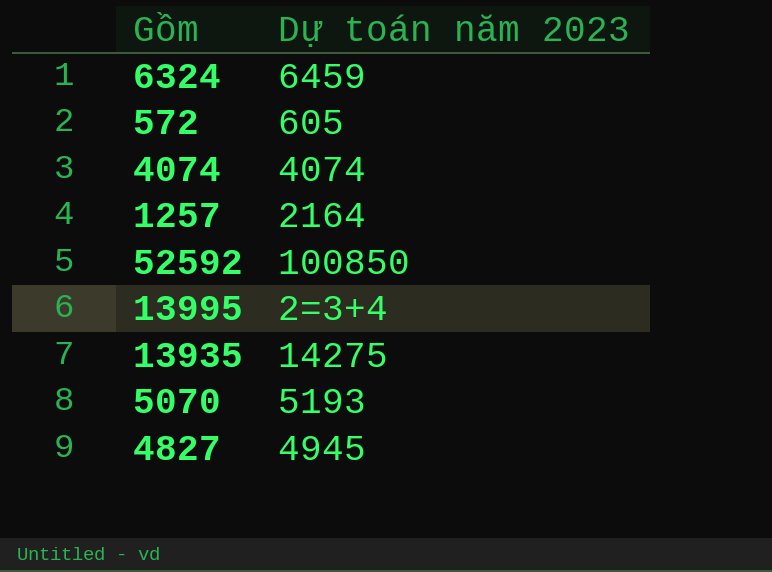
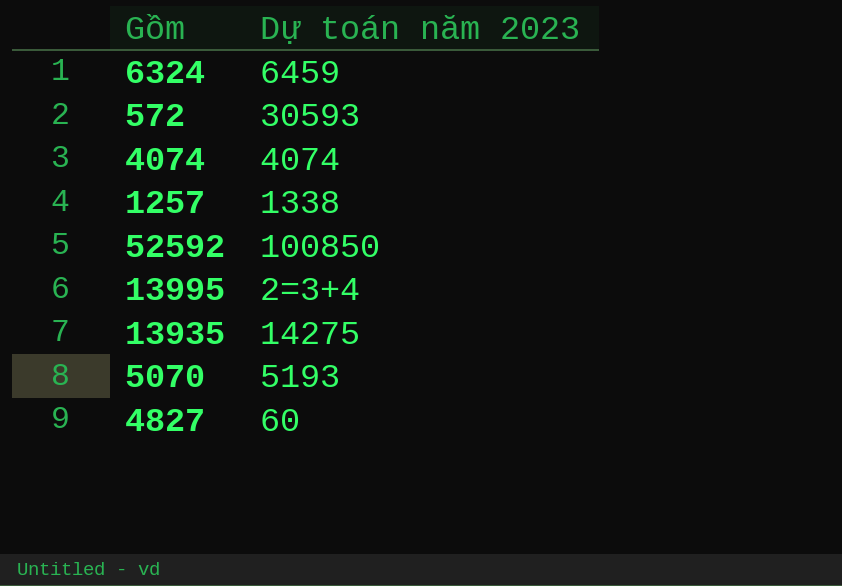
572 | Dự toán năm 2023: 605 -> 30593
1257 | Dự toán năm 2023: 2164 -> 1338
4827 | Dự toán năm 2023: 4945 -> 60

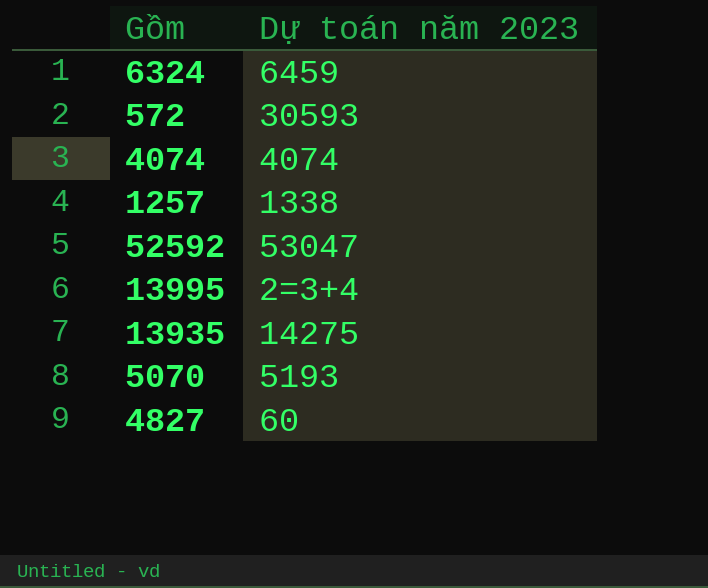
52592 | Dự toán năm 2023: 100850 -> 53047

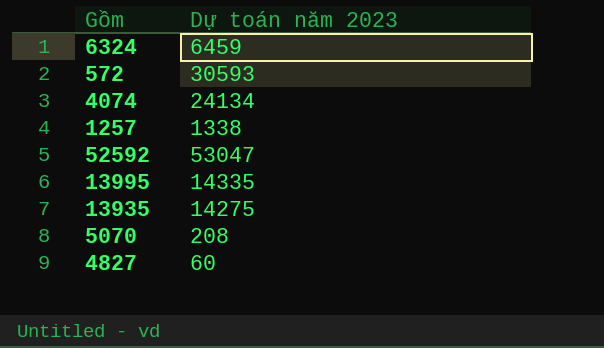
4074 | Dự toán năm 2023: 4074 -> 24134
13995 | Dự toán năm 2023: 2=3+4 -> 14335
5070 | Dự toán năm 2023: 5193 -> 208

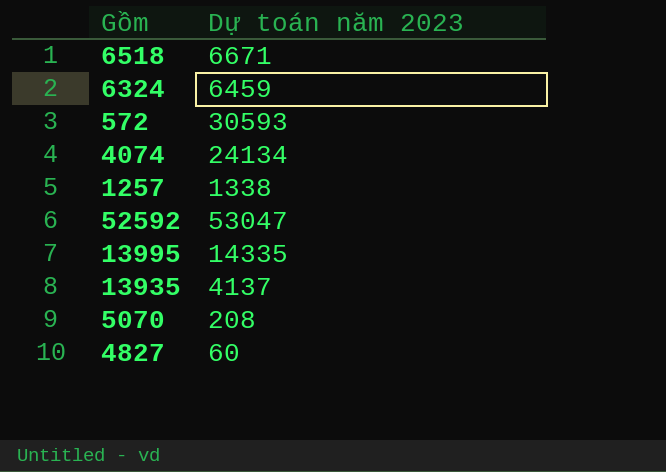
row 6518: none -> 6671
13935 | Dự toán năm 2023: 14275 -> 4137

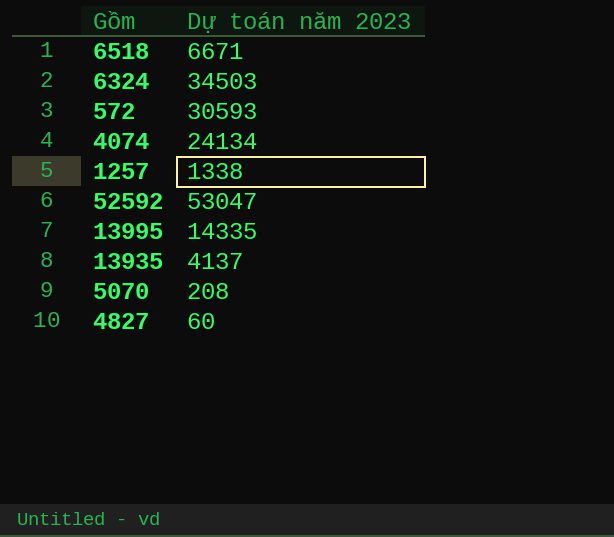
6324 | Dự toán năm 2023: 6459 -> 34503

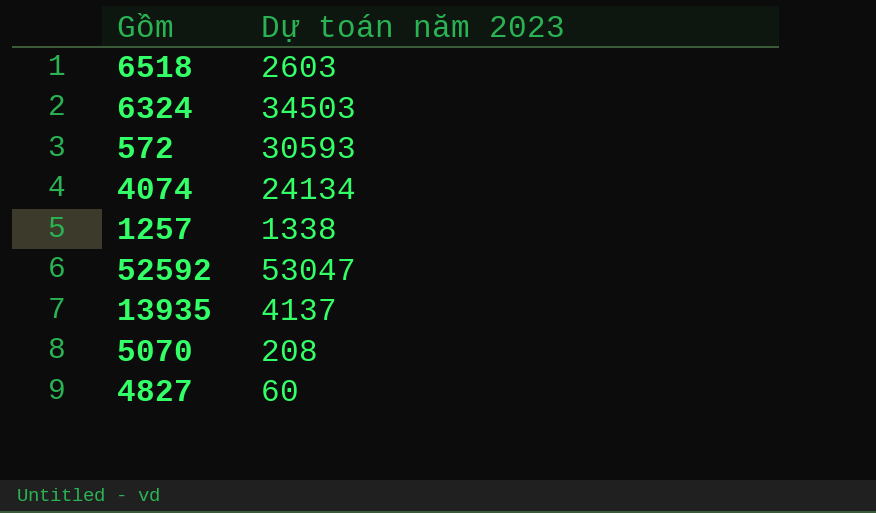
row 13995: 14335 -> none
6518 | Dự toán năm 2023: 6671 -> 2603

